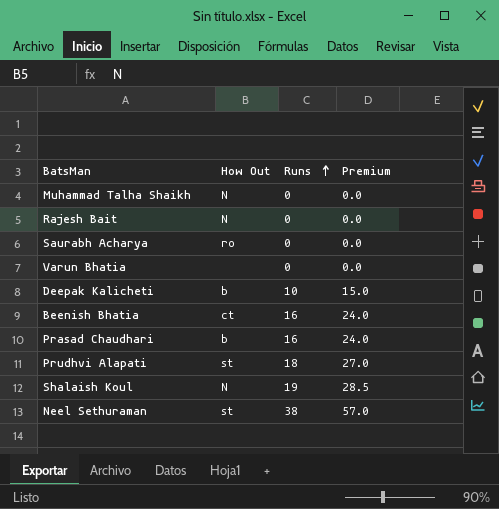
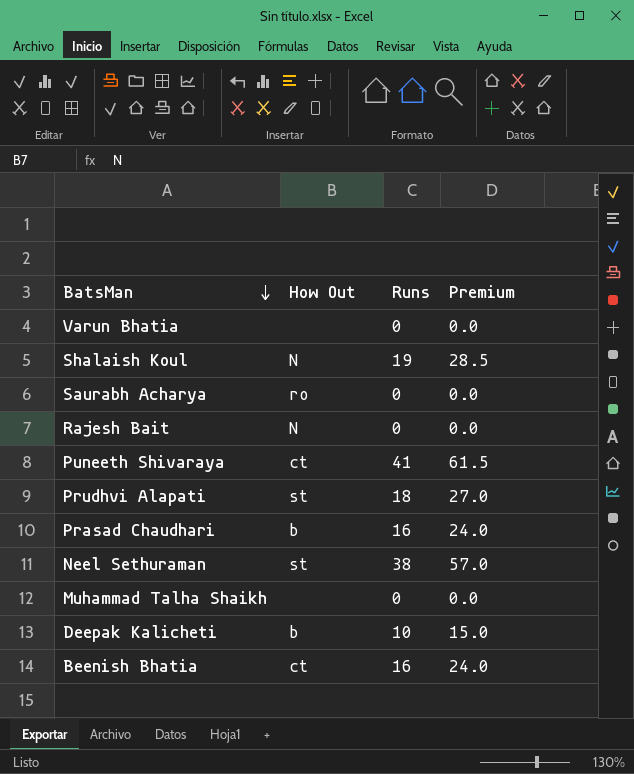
row order: Runs ascending -> BatsMan descending
row Puneeth Shivaraya: none -> ct | 41 | 61.5
Muhammad Talha Shaikh | How Out: N -> none

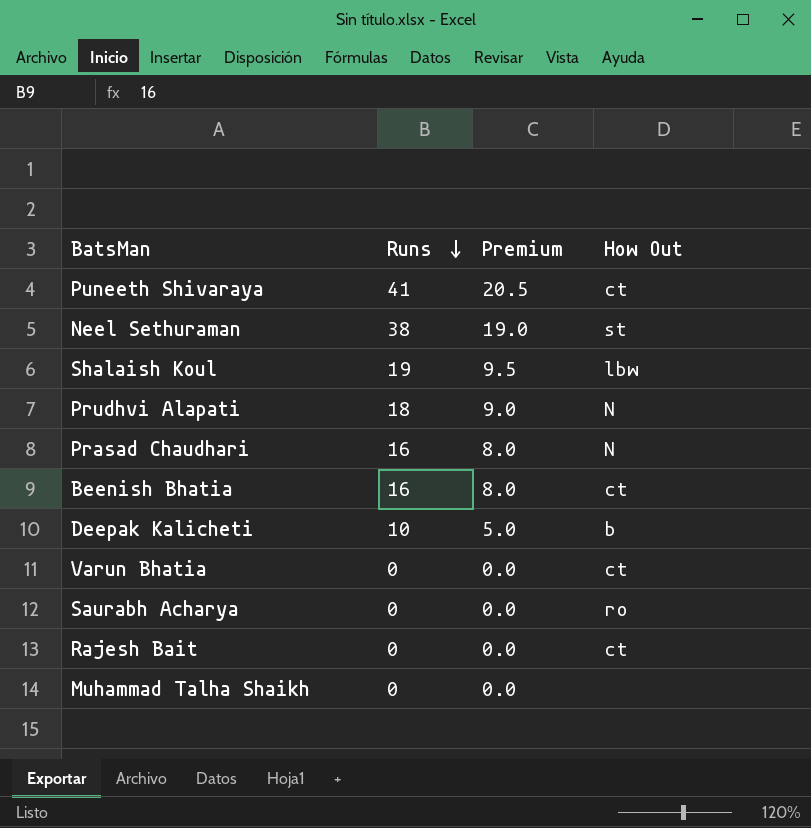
row order: BatsMan descending -> Runs descending
column Premium | formula: [Runs] * 1.5 -> [Runs] * 0.5
column How Out | position: 2 -> 4
Shalaish Koul | How Out: N -> lbw
Prudhvi Alapati | How Out: st -> N
Prasad Chaudhari | How Out: b -> N
Varun Bhatia | How Out: none -> ct
Rajesh Bait | How Out: N -> ct

